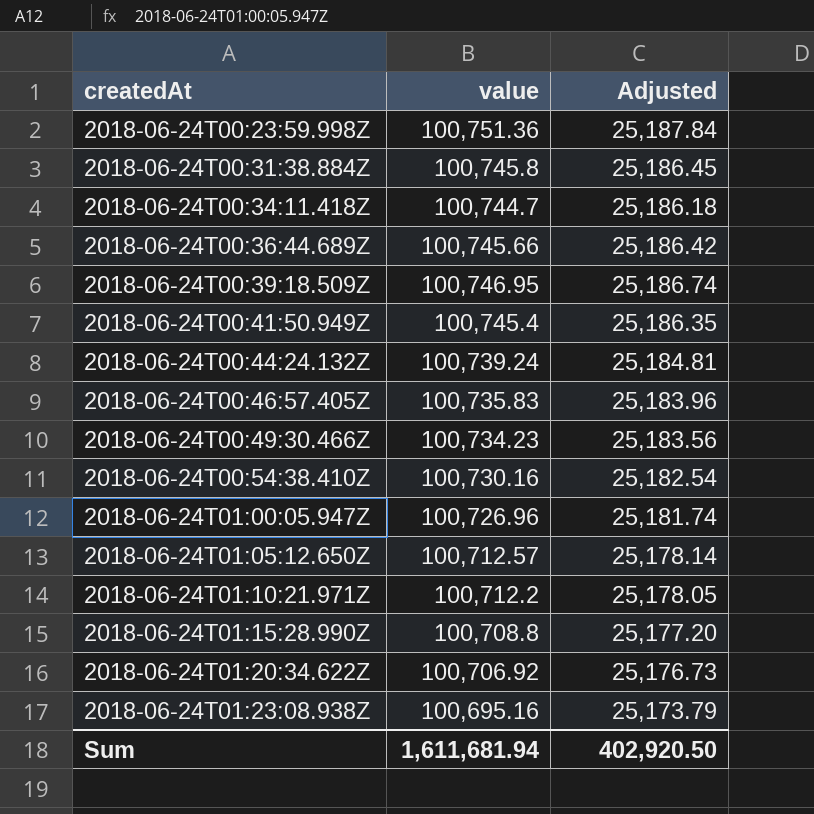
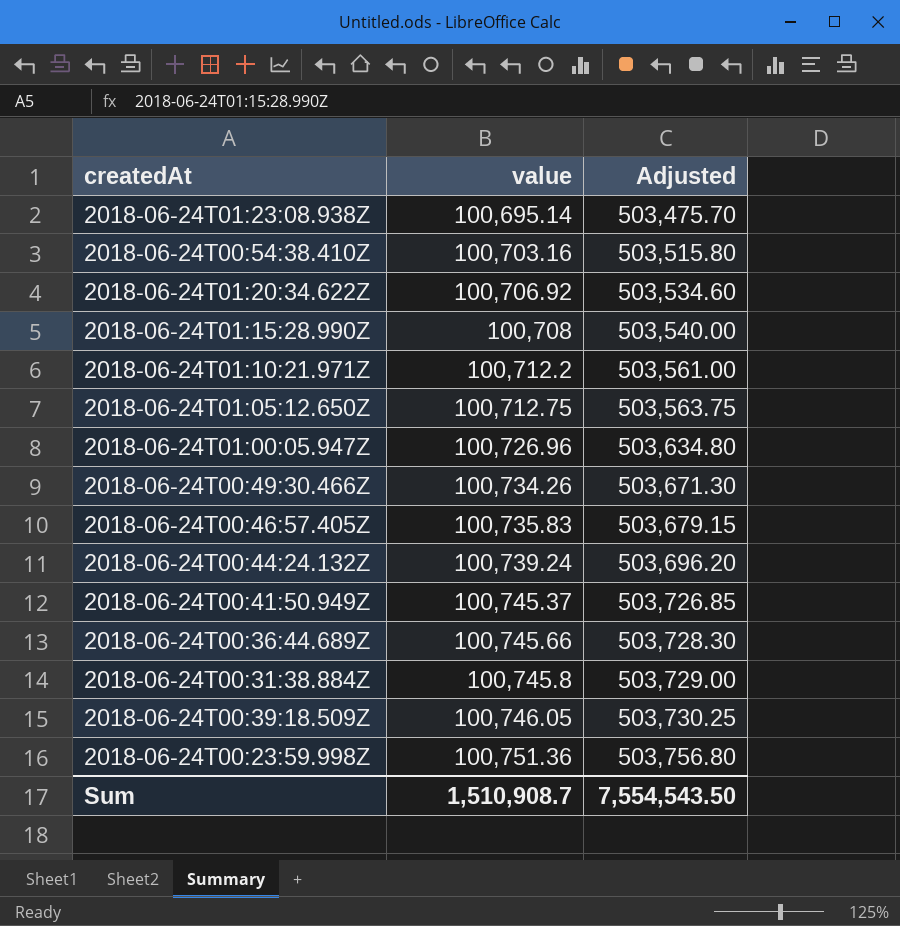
row order: createdAt ascending -> value ascending
column Adjusted | formula: [value] * 0.25 -> [value] * 5
row 2018-06-24T00:34:11.418Z: 100,744.7 | 25,186.18 -> none
2018-06-24T01:23:08.938Z | value: 100,695.16 -> 100,695.14
2018-06-24T00:54:38.410Z | value: 100,730.16 -> 100,703.16
2018-06-24T01:15:28.990Z | value: 100,708.8 -> 100,708
2018-06-24T01:05:12.650Z | value: 100,712.57 -> 100,712.75
2018-06-24T00:49:30.466Z | value: 100,734.23 -> 100,734.26
2018-06-24T00:41:50.949Z | value: 100,745.4 -> 100,745.37
2018-06-24T00:39:18.509Z | value: 100,746.95 -> 100,746.05
Sum | value: 1,611,681.94 -> 1,510,908.7
Sum | Adjusted: 402,920.50 -> 7,554,543.50

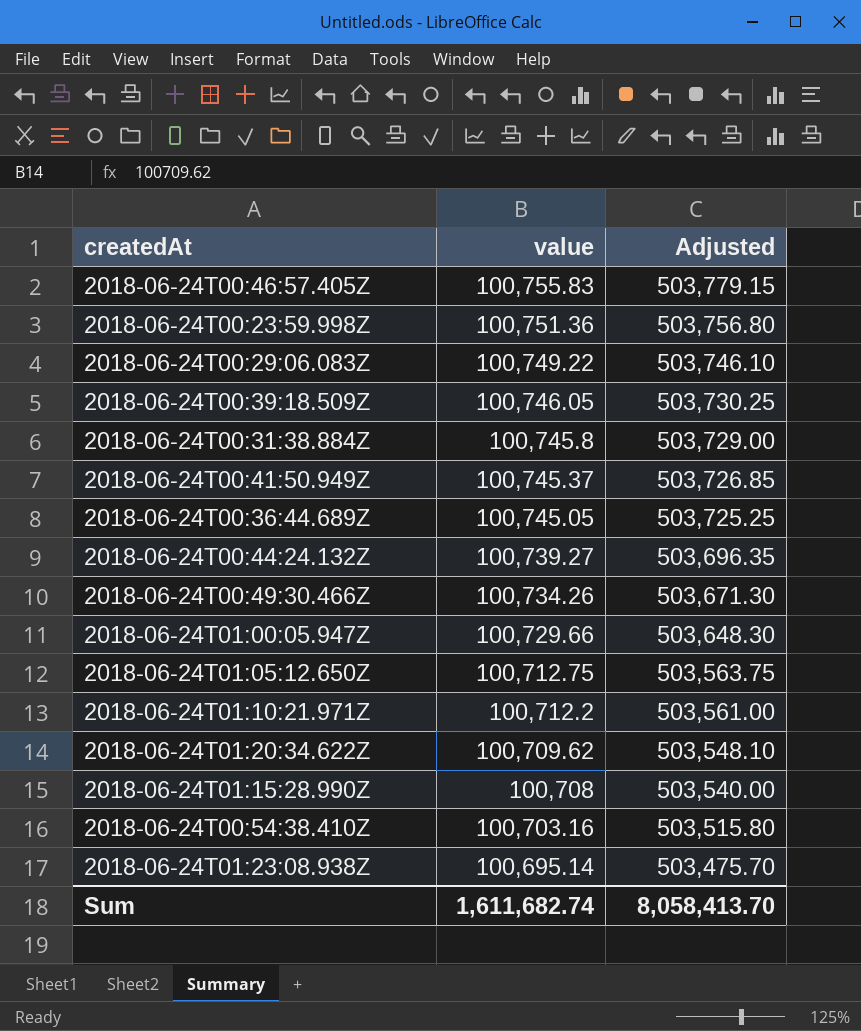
row order: value ascending -> value descending
2018-06-24T00:46:57.405Z | value: 100,735.83 -> 100,755.83
2018-06-24T00:46:57.405Z | Adjusted: 503,679.15 -> 503,779.15
row 2018-06-24T00:29:06.083Z: none -> 100,749.22 | 503,746.10
2018-06-24T00:36:44.689Z | value: 100,745.66 -> 100,745.05
2018-06-24T00:36:44.689Z | Adjusted: 503,728.30 -> 503,725.25
2018-06-24T00:44:24.132Z | value: 100,739.24 -> 100,739.27
2018-06-24T00:44:24.132Z | Adjusted: 503,696.20 -> 503,696.35
2018-06-24T01:00:05.947Z | value: 100,726.96 -> 100,729.66
2018-06-24T01:00:05.947Z | Adjusted: 503,634.80 -> 503,648.30
2018-06-24T01:20:34.622Z | value: 100,706.92 -> 100,709.62
2018-06-24T01:20:34.622Z | Adjusted: 503,534.60 -> 503,548.10
Sum | value: 1,510,908.7 -> 1,611,682.74
Sum | Adjusted: 7,554,543.50 -> 8,058,413.70

